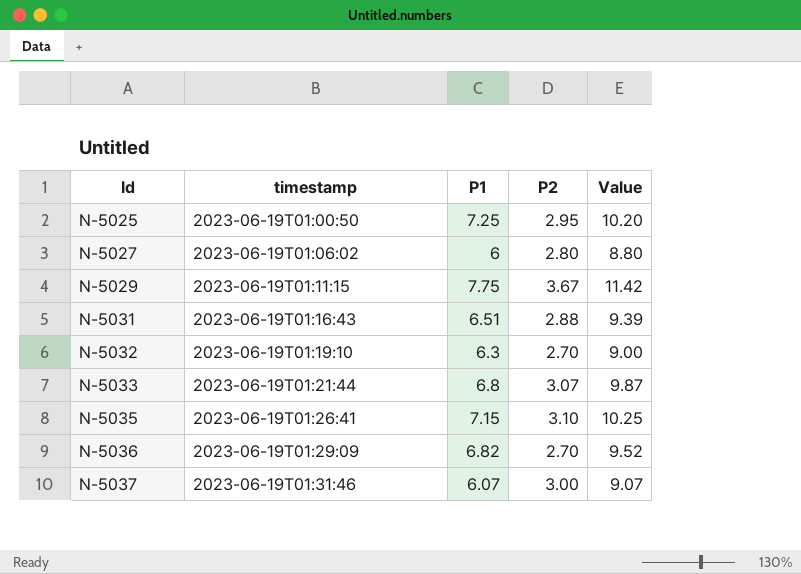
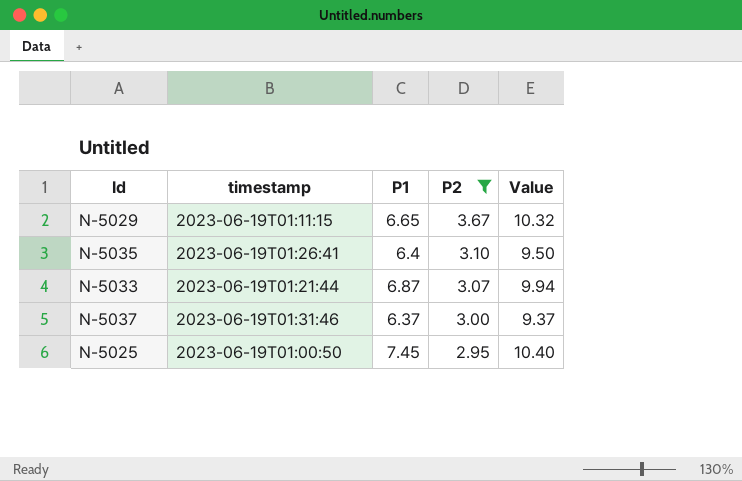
filter: none -> P2 >= 2.95
row order: Id ascending -> P2 descending
N-5029 | P1: 7.75 -> 6.65
N-5029 | Value: 11.42 -> 10.32
N-5035 | P1: 7.15 -> 6.4
N-5035 | Value: 10.25 -> 9.50
N-5033 | P1: 6.8 -> 6.87
N-5033 | Value: 9.87 -> 9.94
N-5037 | P1: 6.07 -> 6.37
N-5037 | Value: 9.07 -> 9.37
N-5025 | P1: 7.25 -> 7.45
N-5025 | Value: 10.20 -> 10.40

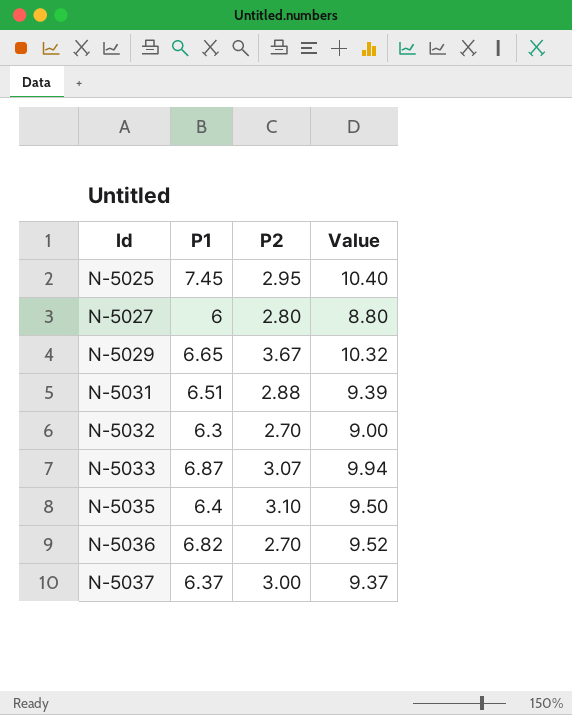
filter: P2 >= 2.95 -> none
row order: P2 descending -> Id ascending
column timestamp | position: 2 -> none

